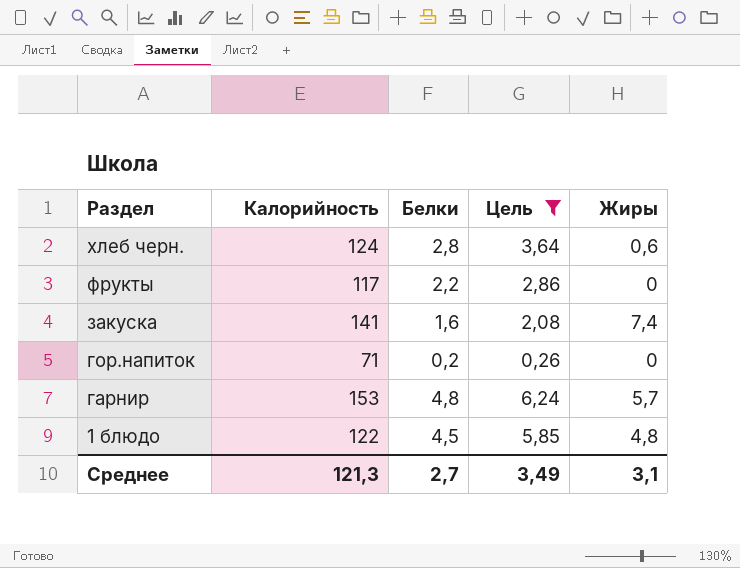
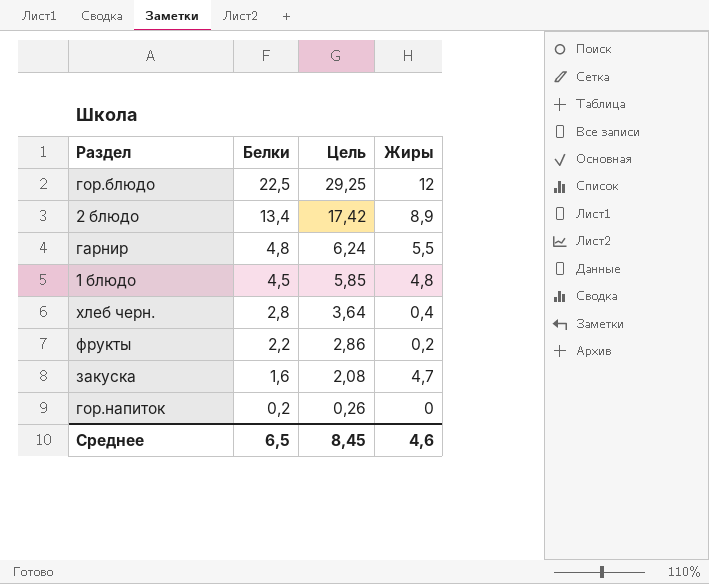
filter: Цель <= 6,24 -> none
row order: Раздел descending -> Белки descending
column Калорийность | position: 2 -> none
гарнир | Жиры: 5,7 -> 5,5
хлеб черн. | Жиры: 0,6 -> 0,4
фрукты | Жиры: 0 -> 0,2
закуска | Жиры: 7,4 -> 4,7
Среднее | Белки: 2,7 -> 6,5
Среднее | Цель: 3,49 -> 8,45
Среднее | Жиры: 3,1 -> 4,6

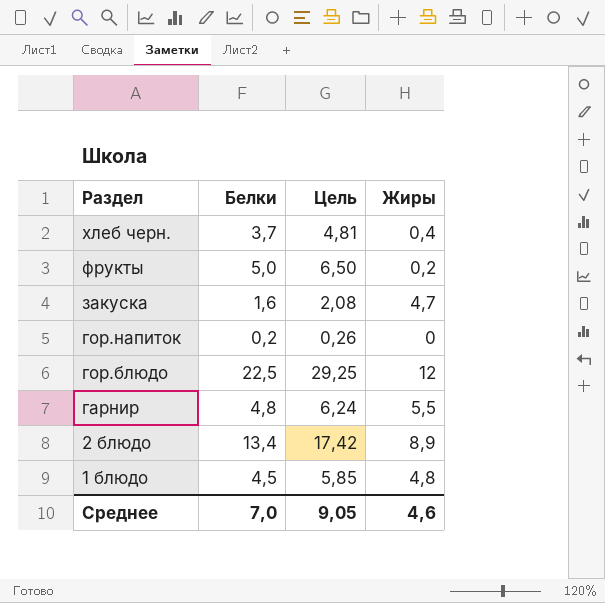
row order: Белки descending -> Раздел descending
хлеб черн. | Белки: 2,8 -> 3,7
хлеб черн. | Цель: 3,64 -> 4,81
фрукты | Белки: 2,2 -> 5,0
фрукты | Цель: 2,86 -> 6,50
Среднее | Белки: 6,5 -> 7,0
Среднее | Цель: 8,45 -> 9,05

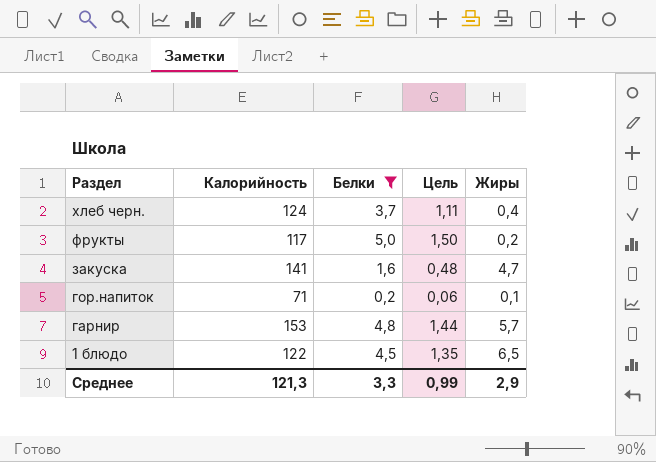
filter: none -> Белки <= 5,0
column Калорийность | position: none -> 2
column Цель | formula: [Белки] * 1,3 -> [Белки] * 0,3
гор.напиток | Жиры: 0 -> 0,1
гарнир | Жиры: 5,5 -> 5,7
1 блюдо | Жиры: 4,8 -> 6,5
Среднее | Белки: 7,0 -> 3,3
Среднее | Цель: 9,05 -> 0,99
Среднее | Жиры: 4,6 -> 2,9

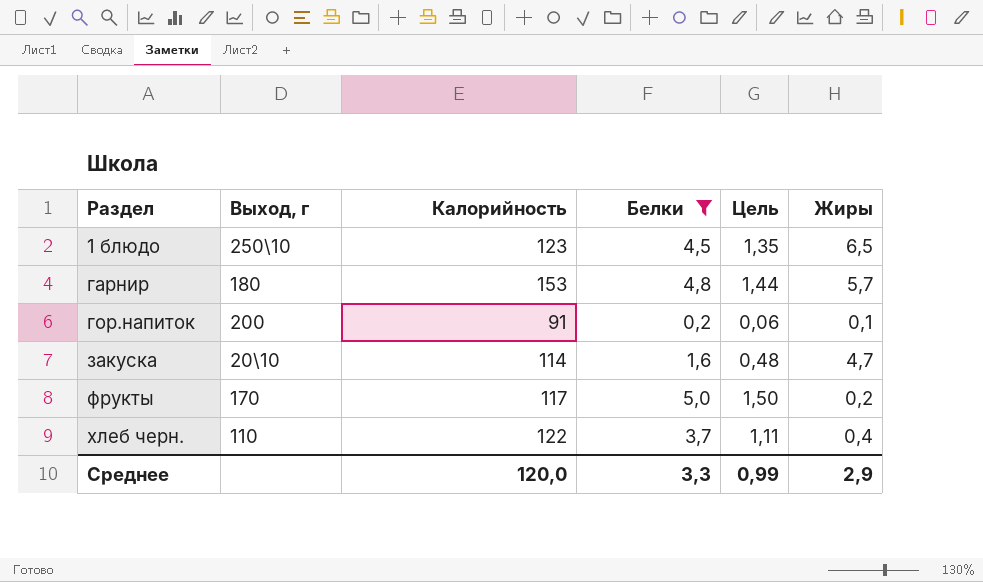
row order: Раздел descending -> Раздел ascending
column Выход, г | position: none -> 2
1 блюдо | Калорийность: 122 -> 123
гор.напиток | Калорийность: 71 -> 91
закуска | Калорийность: 141 -> 114
хлеб черн. | Калорийность: 124 -> 122
Среднее | Калорийность: 121,3 -> 120,0

